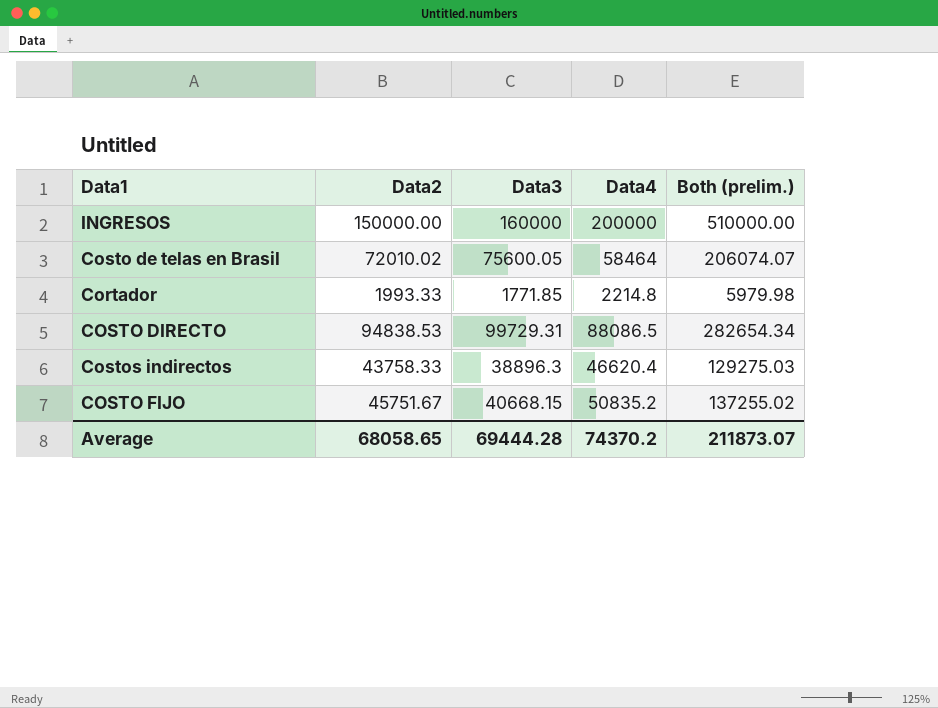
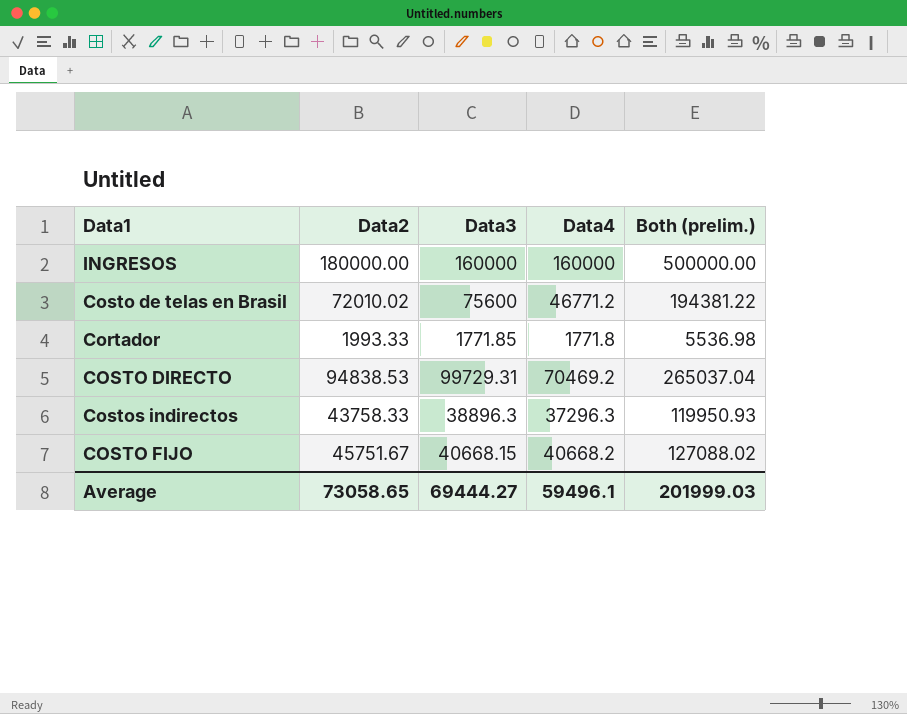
INGRESOS | Data2: 150000.00 -> 180000.00
INGRESOS | Data4: 200000 -> 160000
INGRESOS | Both (prelim.): 510000.00 -> 500000.00
Costo de telas en Brasil | Data3: 75600.05 -> 75600
Costo de telas en Brasil | Data4: 58464 -> 46771.2
Costo de telas en Brasil | Both (prelim.): 206074.07 -> 194381.22
Cortador | Data4: 2214.8 -> 1771.8
Cortador | Both (prelim.): 5979.98 -> 5536.98
COSTO DIRECTO | Data4: 88086.5 -> 70469.2
COSTO DIRECTO | Both (prelim.): 282654.34 -> 265037.04
Costos indirectos | Data4: 46620.4 -> 37296.3
Costos indirectos | Both (prelim.): 129275.03 -> 119950.93
COSTO FIJO | Data4: 50835.2 -> 40668.2
COSTO FIJO | Both (prelim.): 137255.02 -> 127088.02
Average | Data2: 68058.65 -> 73058.65
Average | Data3: 69444.28 -> 69444.27
Average | Data4: 74370.2 -> 59496.1
Average | Both (prelim.): 211873.07 -> 201999.03

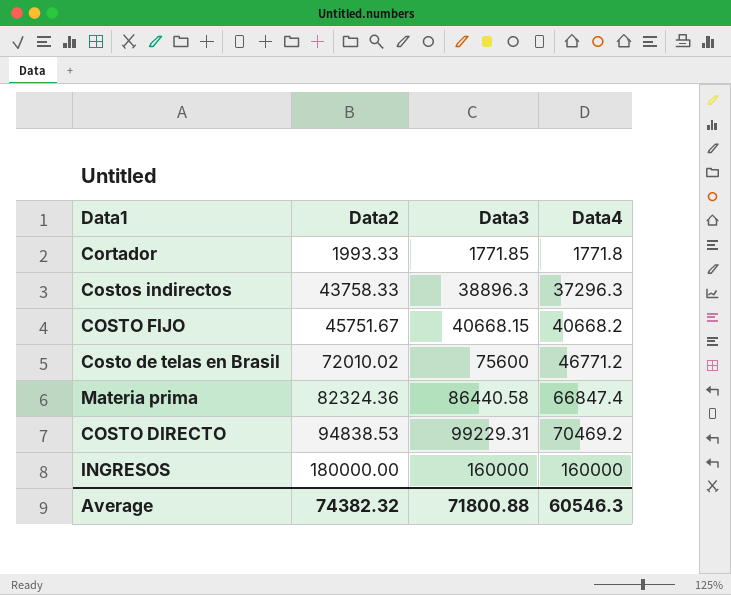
row order: none -> Data2 ascending
column Both (prelim.) | formula: [Data2] + [Data3] + [Data4] -> none
row Materia prima: none -> 82324.36 | 86440.58 | 66847.4
COSTO DIRECTO | Data3: 99729.31 -> 99229.31
Average | Data2: 73058.65 -> 74382.32
Average | Data3: 69444.27 -> 71800.88
Average | Data4: 59496.1 -> 60546.3

